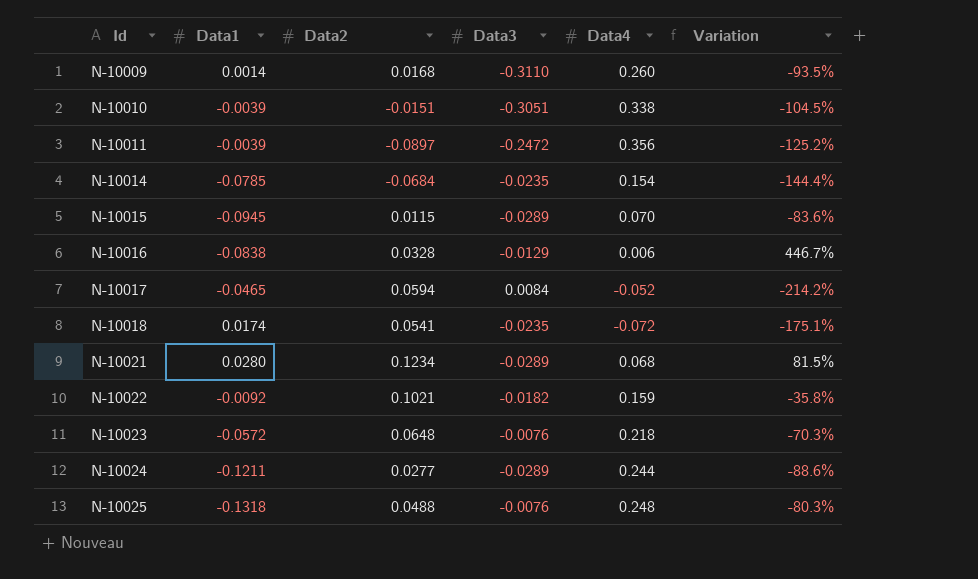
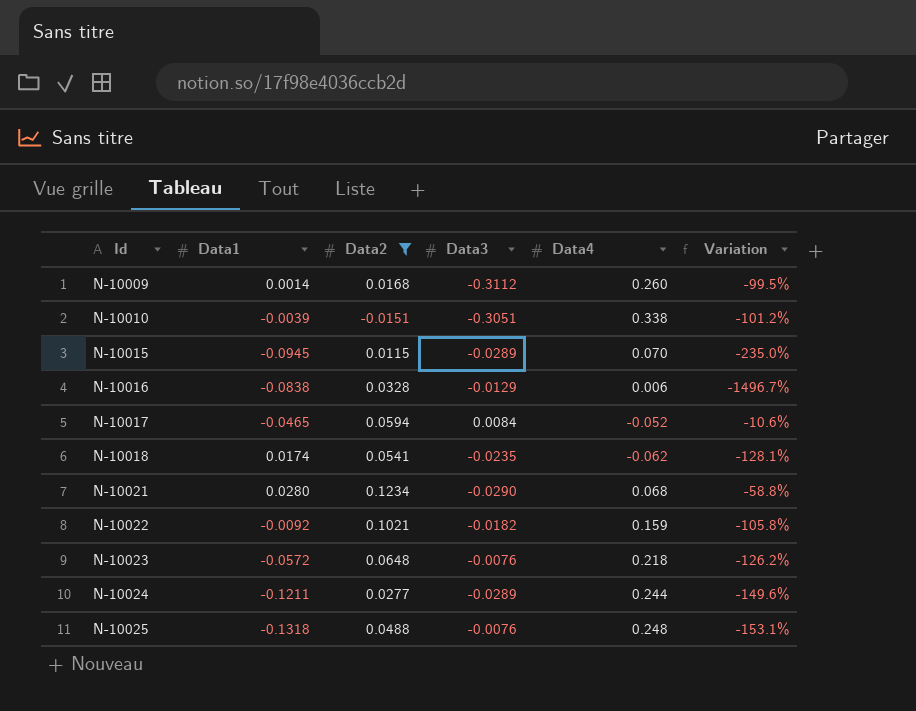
filter: none -> Data2 >= -0.0151
column Variation | formula: ([Data2] - [Data4]) / [Data4] -> ([Data1] - [Data4]) / [Data4]
N-10009 | Data3: -0.3110 -> -0.3112
N-10018 | Data4: -0.072 -> -0.062
N-10021 | Data3: -0.0289 -> -0.0290

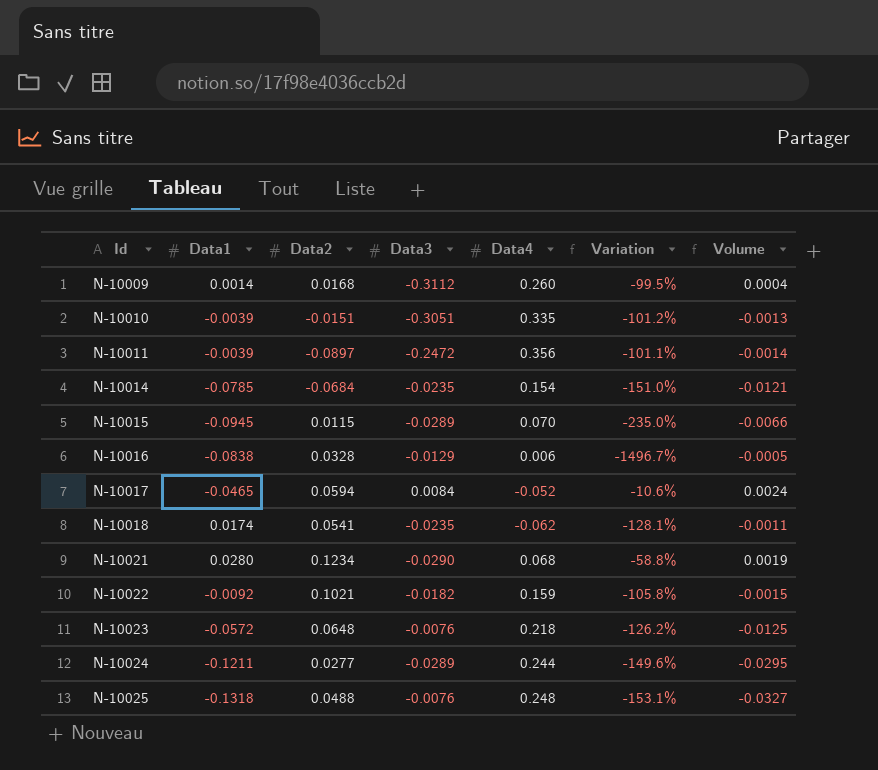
filter: Data2 >= -0.0151 -> none
column Volume | formula: none -> [Data1] * [Data4]
N-10010 | Data4: 0.338 -> 0.335

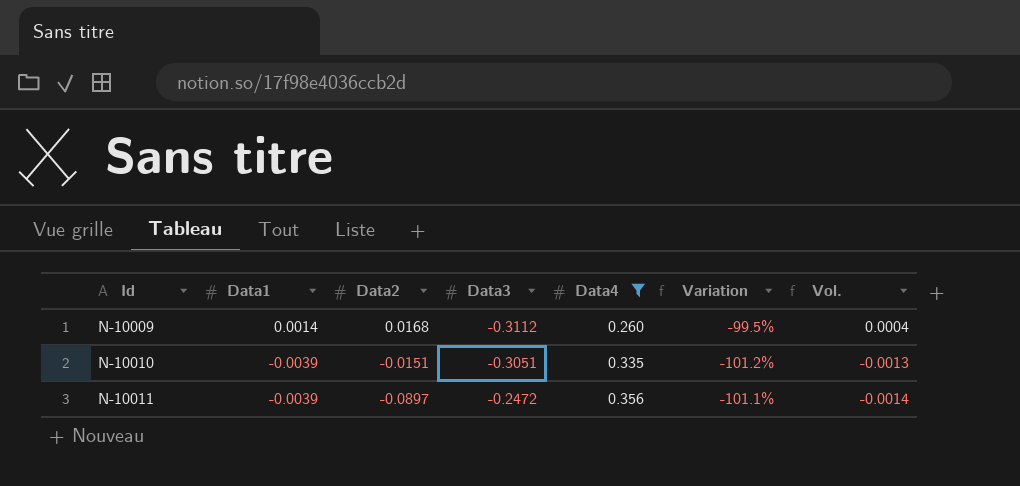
filter: none -> Data4 >= 0.260
column name: Volume -> Vol.

